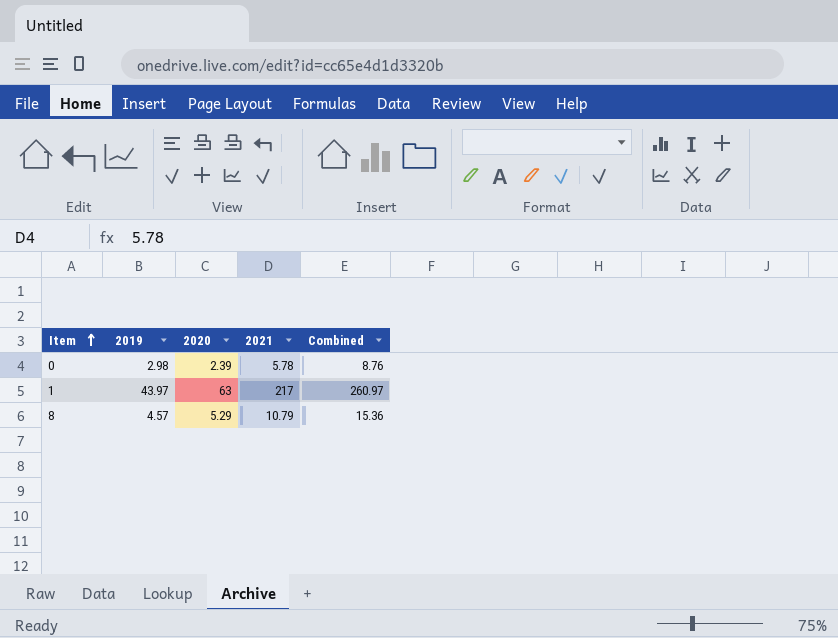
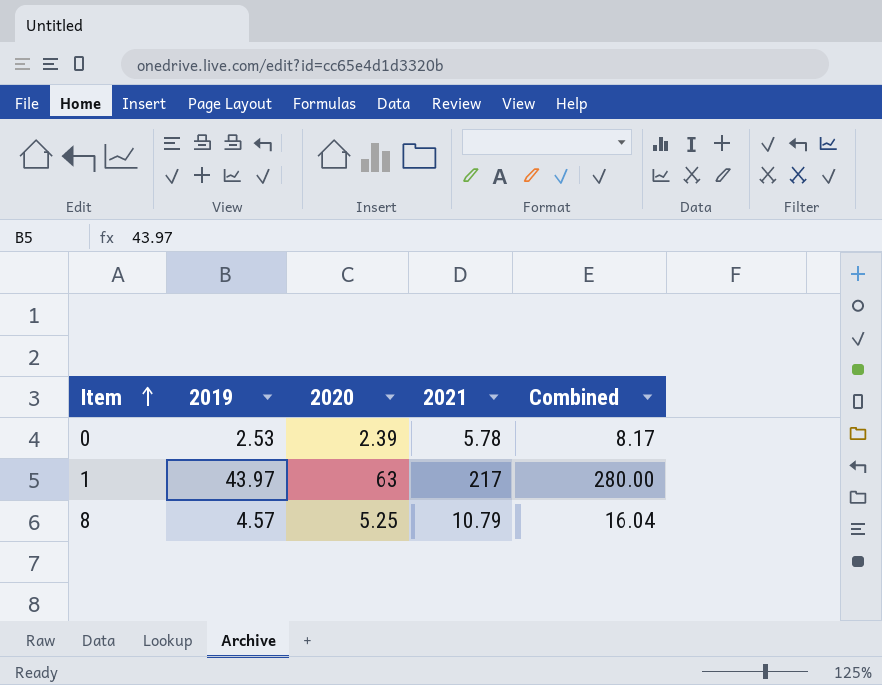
column Combined | formula: [2019] + [2021] -> [2020] + [2021]
0 | 2019: 2.98 -> 2.53
8 | 2020: 5.29 -> 5.25

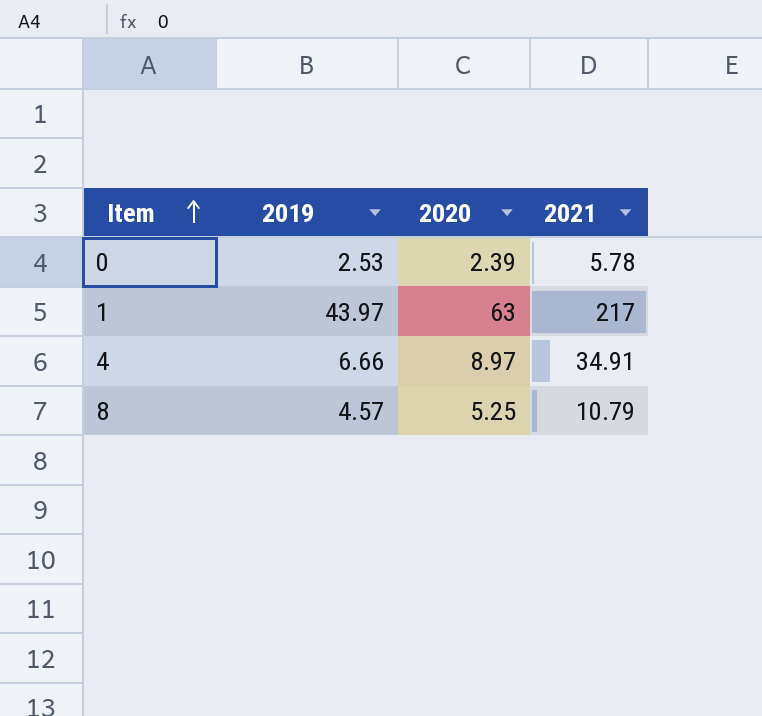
column Combined | formula: [2020] + [2021] -> none
row 4: none -> 6.66 | 8.97 | 34.91

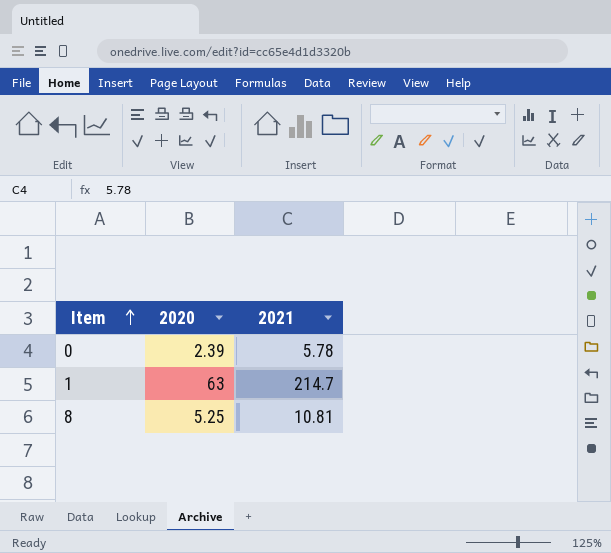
column 2019 | position: 2 -> none
row 4: 6.66 | 8.97 | 34.91 -> none
1 | 2021: 217 -> 214.7
8 | 2021: 10.79 -> 10.81

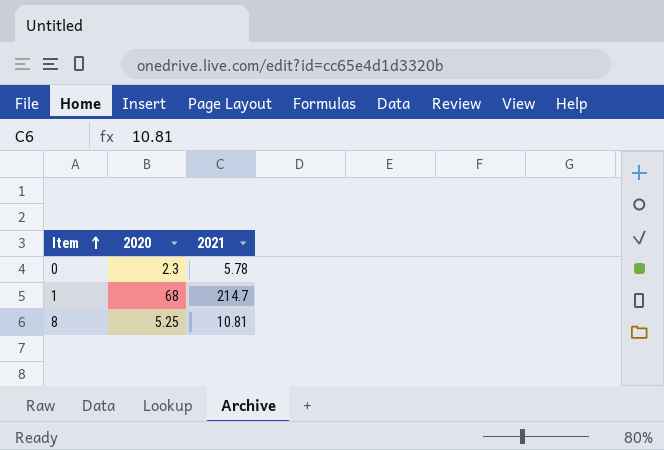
0 | 2020: 2.39 -> 2.3
1 | 2020: 63 -> 68

